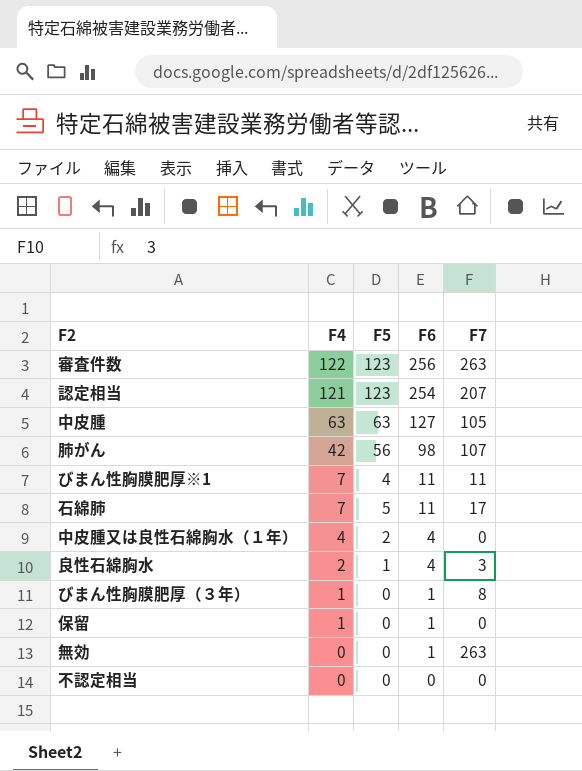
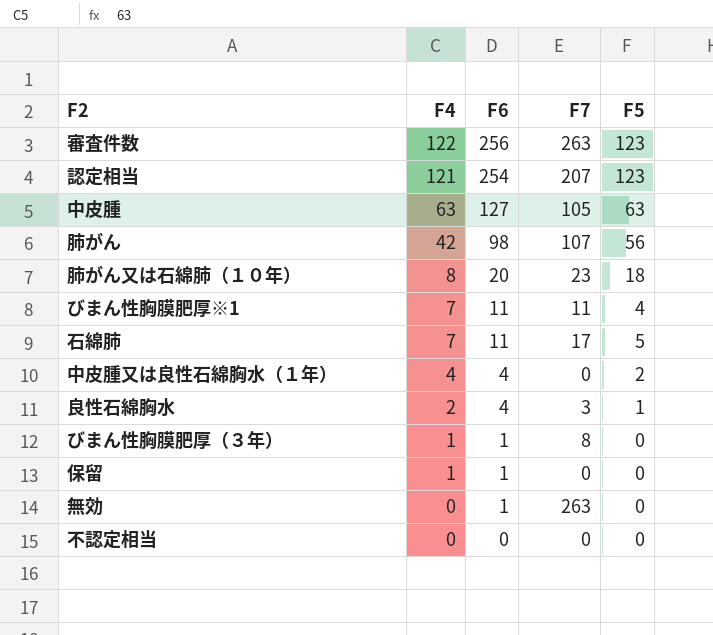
column F5 | position: 3 -> 5
row 肺がん又は石綿肺（１０年）: none -> 8 | 20 | 23 | 18

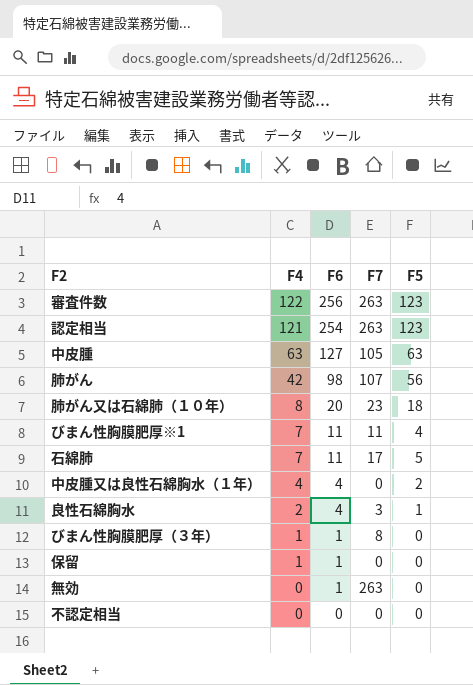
認定相当 | F7: 207 -> 263

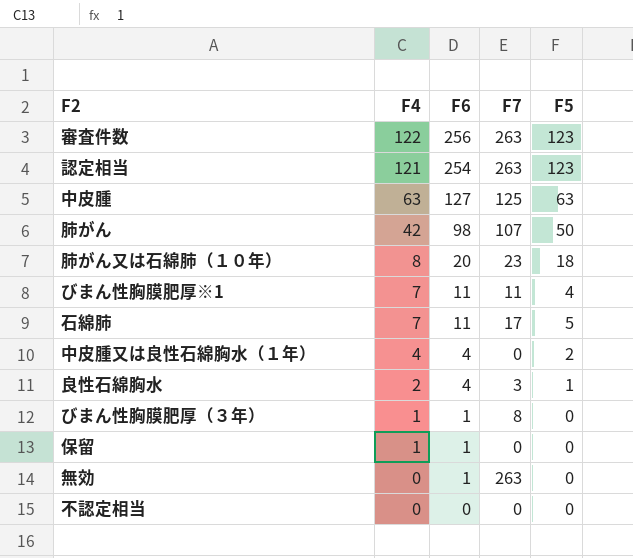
中皮腫 | F7: 105 -> 125
肺がん | F5: 56 -> 50

